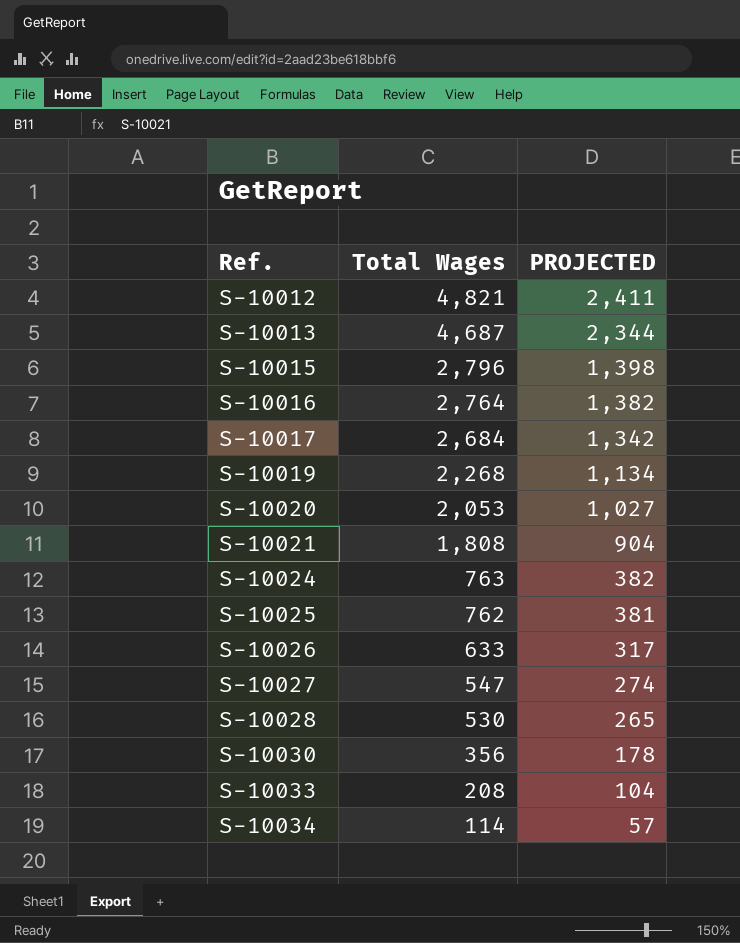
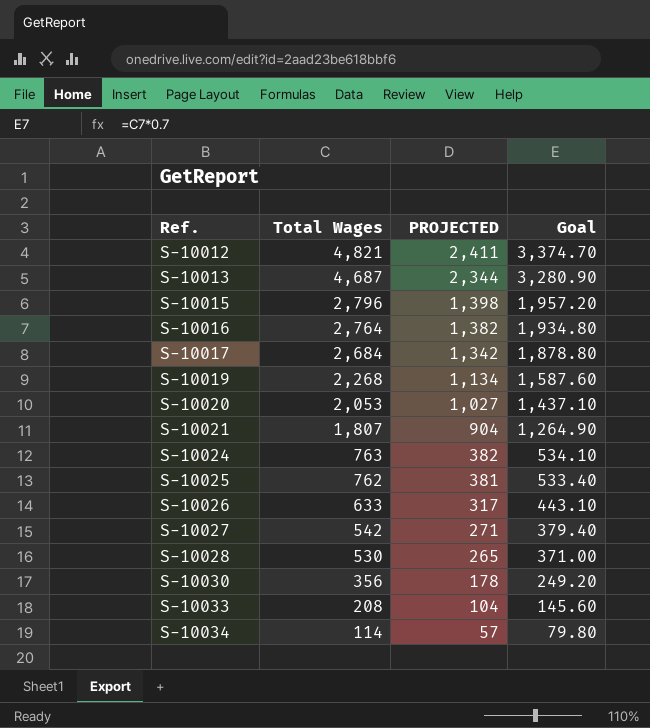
column Goal | formula: none -> [Total Wages] * 0.7
S-10021 | Total Wages: 1,808 -> 1,807
S-10027 | Total Wages: 547 -> 542
S-10027 | PROJECTED: 274 -> 271

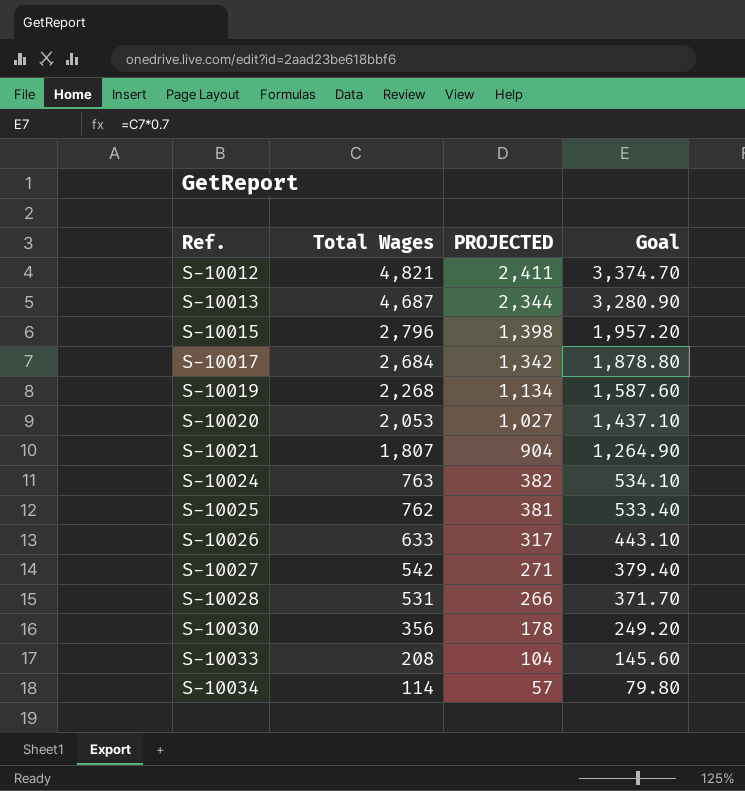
row S-10016: 2,764 | 1,382 | 1,934.80 -> none
S-10028 | Total Wages: 530 -> 531
S-10028 | PROJECTED: 265 -> 266
S-10028 | Goal: 371.00 -> 371.70

